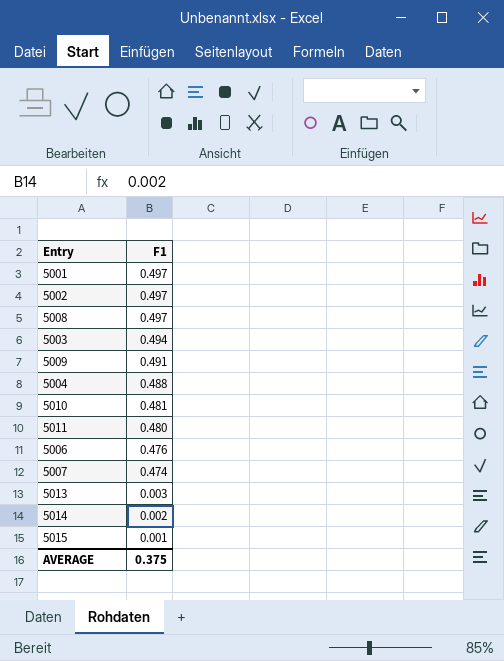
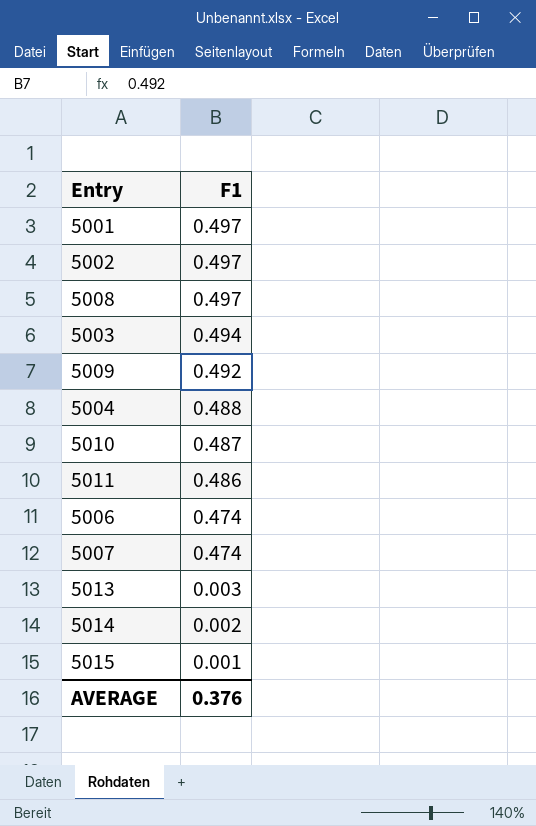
5009 | F1: 0.491 -> 0.492
5010 | F1: 0.481 -> 0.487
5011 | F1: 0.480 -> 0.486
5006 | F1: 0.476 -> 0.474
AVERAGE | F1: 0.375 -> 0.376

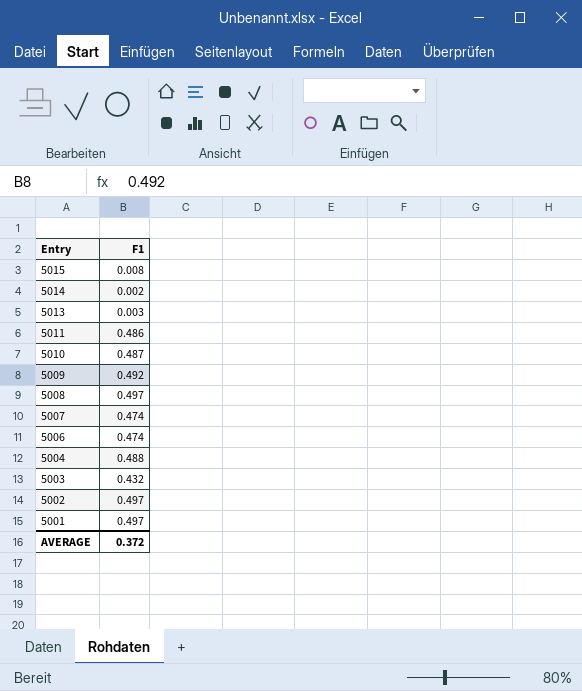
row order: F1 descending -> Entry descending
5015 | F1: 0.001 -> 0.008
5003 | F1: 0.494 -> 0.432
AVERAGE | F1: 0.376 -> 0.372

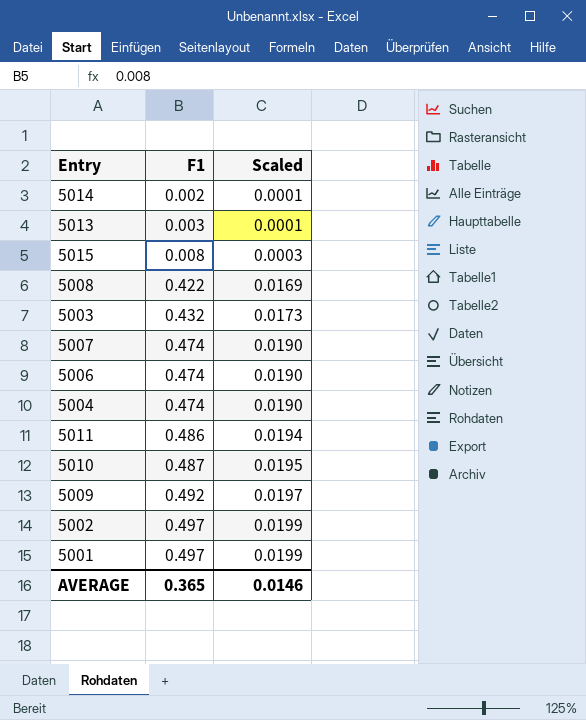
row order: Entry descending -> F1 ascending
column Scaled | formula: none -> [F1] * 0.04
5008 | F1: 0.497 -> 0.422
5004 | F1: 0.488 -> 0.474
AVERAGE | F1: 0.372 -> 0.365

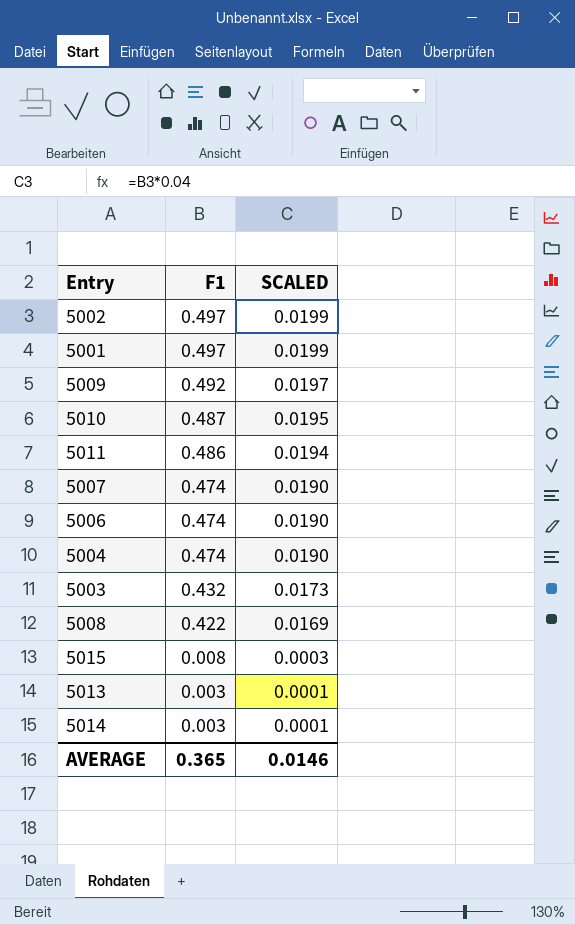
row order: F1 ascending -> F1 descending
column name: Scaled -> SCALED
5014 | F1: 0.002 -> 0.003

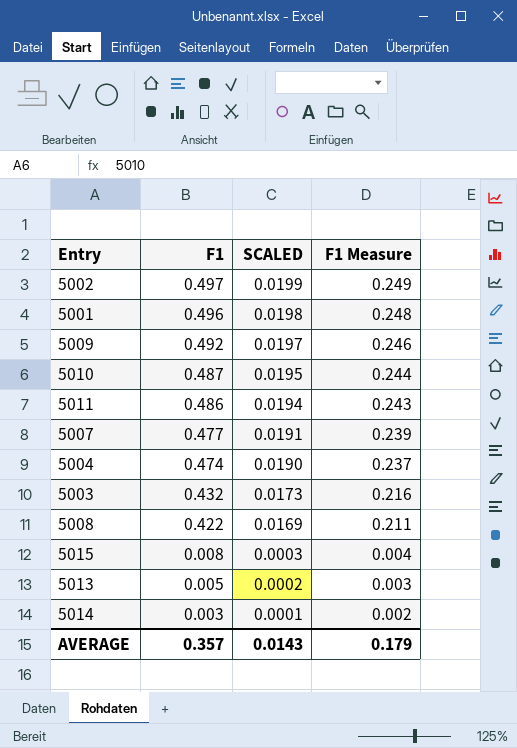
column F1 Measure | formula: none -> [F1] * 0.5
row 5006: 0.474 | 0.0190 -> none
5001 | F1: 0.497 -> 0.496
5001 | SCALED: 0.0199 -> 0.0198
5007 | F1: 0.474 -> 0.477
5007 | SCALED: 0.0190 -> 0.0191
5013 | F1: 0.003 -> 0.005
5013 | SCALED: 0.0001 -> 0.0002
AVERAGE | F1: 0.365 -> 0.357
AVERAGE | SCALED: 0.0146 -> 0.0143

